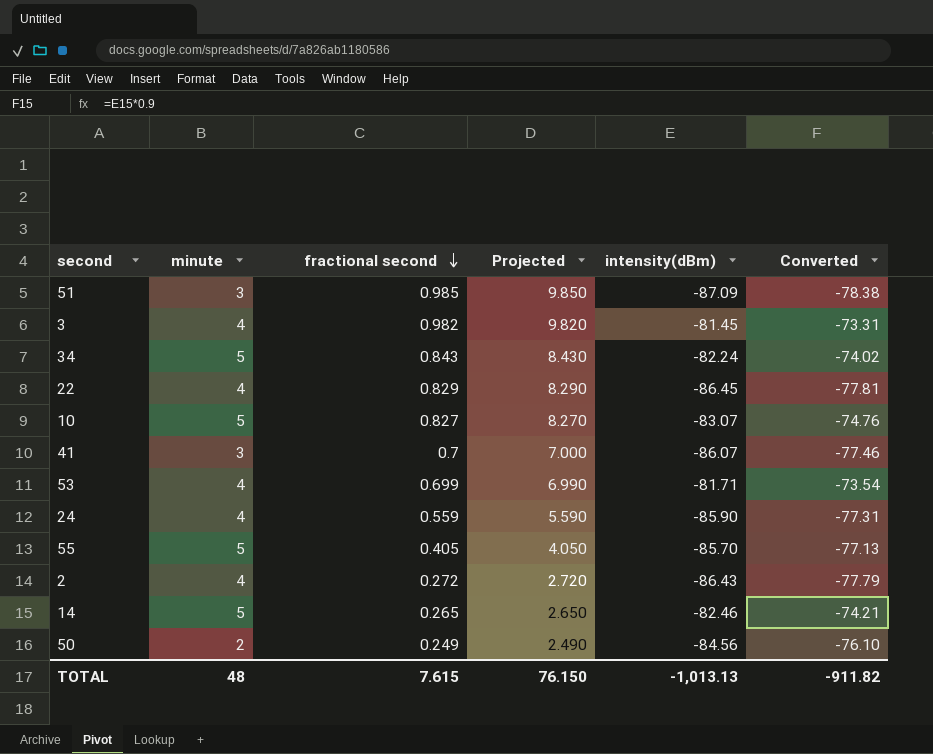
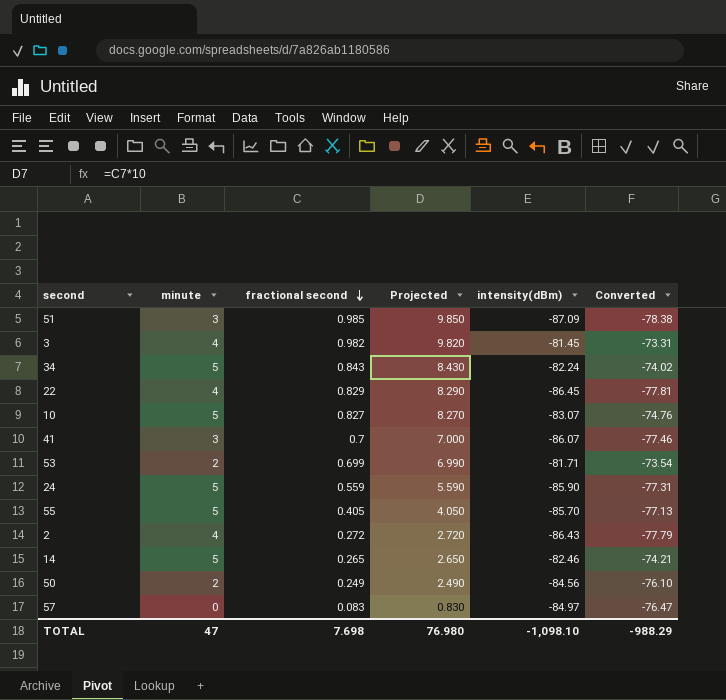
53 | minute: 4 -> 2
24 | minute: 4 -> 5
row 57: none -> 0 | 0.083 | 0.830 | -84.97 | -76.47
TOTAL | minute: 48 -> 47
TOTAL | fractional second: 7.615 -> 7.698
TOTAL | Projected: 76.150 -> 76.980
TOTAL | intensity(dBm): -1,013.13 -> -1,098.10
TOTAL | Converted: -911.82 -> -988.29

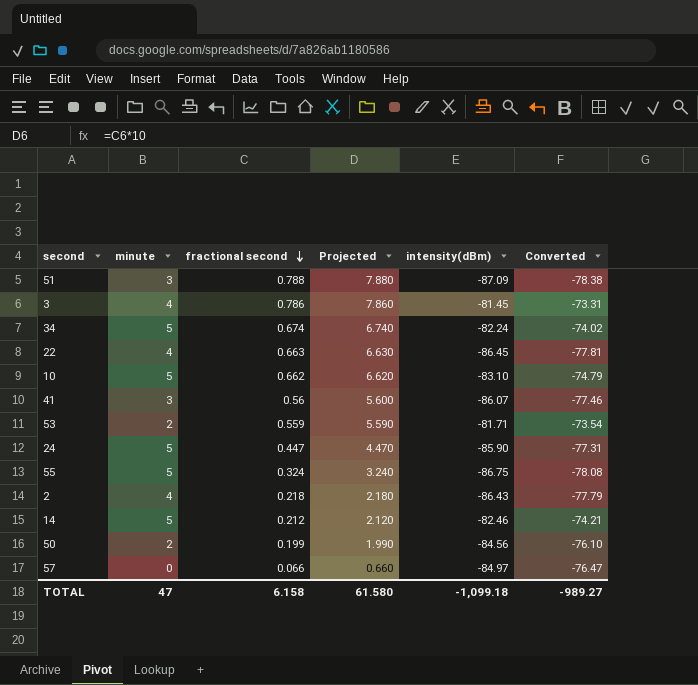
51 | fractional second: 0.985 -> 0.788
51 | Projected: 9.850 -> 7.880
3 | fractional second: 0.982 -> 0.786
3 | Projected: 9.820 -> 7.860
34 | fractional second: 0.843 -> 0.674
34 | Projected: 8.430 -> 6.740
22 | fractional second: 0.829 -> 0.663
22 | Projected: 8.290 -> 6.630
10 | fractional second: 0.827 -> 0.662
10 | Projected: 8.270 -> 6.620
10 | intensity(dBm): -83.07 -> -83.10
10 | Converted: -74.76 -> -74.79
41 | fractional second: 0.7 -> 0.56
41 | Projected: 7.000 -> 5.600
53 | fractional second: 0.699 -> 0.559
53 | Projected: 6.990 -> 5.590
24 | fractional second: 0.559 -> 0.447
24 | Projected: 5.590 -> 4.470
55 | fractional second: 0.405 -> 0.324
55 | Projected: 4.050 -> 3.240
55 | intensity(dBm): -85.70 -> -86.75
55 | Converted: -77.13 -> -78.08
2 | fractional second: 0.272 -> 0.218
2 | Projected: 2.720 -> 2.180
14 | fractional second: 0.265 -> 0.212
14 | Projected: 2.650 -> 2.120
50 | fractional second: 0.249 -> 0.199
50 | Projected: 2.490 -> 1.990
57 | fractional second: 0.083 -> 0.066
57 | Projected: 0.830 -> 0.660
TOTAL | fractional second: 7.698 -> 6.158
TOTAL | Projected: 76.980 -> 61.580
TOTAL | intensity(dBm): -1,098.10 -> -1,099.18
TOTAL | Converted: -988.29 -> -989.27

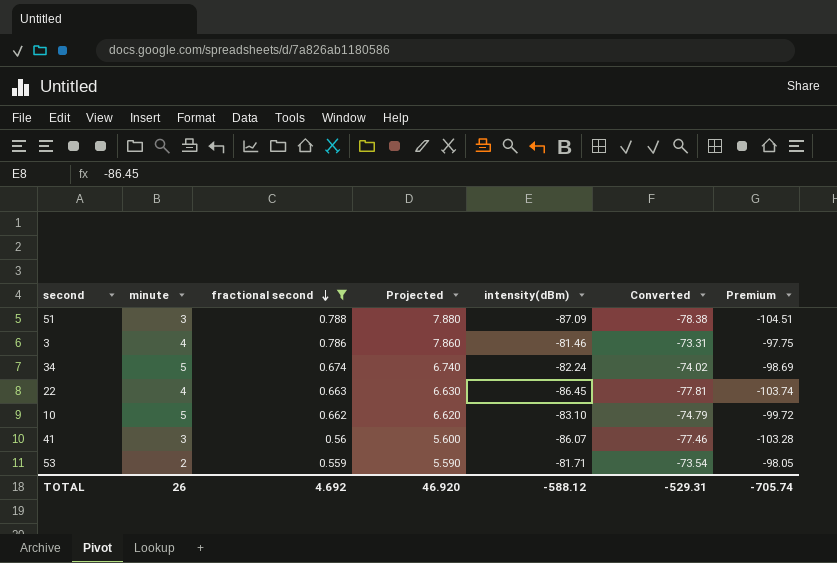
filter: none -> fractional second >= 0.559
column Premium | formula: none -> [intensity(dBm)] * 1.2
3 | intensity(dBm): -81.45 -> -81.46
TOTAL | minute: 47 -> 26
TOTAL | fractional second: 6.158 -> 4.692
TOTAL | Projected: 61.580 -> 46.920
TOTAL | intensity(dBm): -1,099.18 -> -588.12
TOTAL | Converted: -989.27 -> -529.31

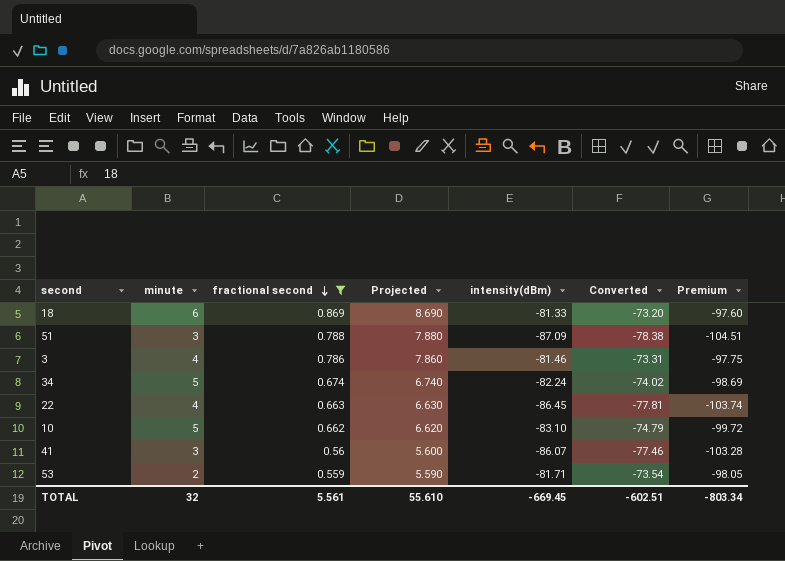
row 18: none -> 6 | 0.869 | 8.690 | -81.33 | -73.20 | -97.60
TOTAL | minute: 26 -> 32
TOTAL | fractional second: 4.692 -> 5.561
TOTAL | Projected: 46.920 -> 55.610
TOTAL | intensity(dBm): -588.12 -> -669.45
TOTAL | Converted: -529.31 -> -602.51
TOTAL | Premium: -705.74 -> -803.34

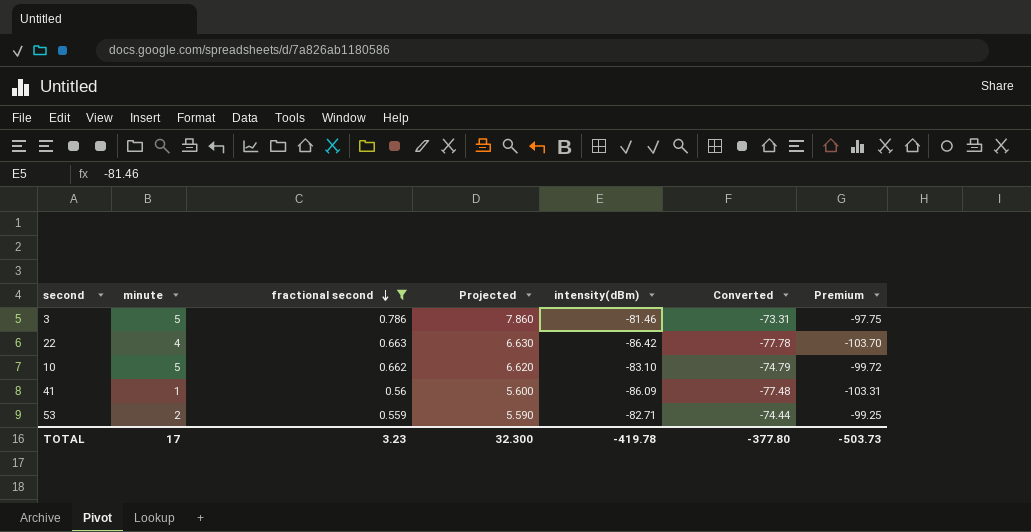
row 18: 6 | 0.869 | 8.690 | -81.33 | -73.20 | -97.60 -> none
row 51: 3 | 0.788 | 7.880 | -87.09 | -78.38 | -104.51 -> none
row 34: 5 | 0.674 | 6.740 | -82.24 | -74.02 | -98.69 -> none
3 | minute: 4 -> 5
22 | intensity(dBm): -86.45 -> -86.42
22 | Converted: -77.81 -> -77.78
22 | Premium: -103.74 -> -103.70
41 | minute: 3 -> 1
41 | intensity(dBm): -86.07 -> -86.09
41 | Converted: -77.46 -> -77.48
41 | Premium: -103.28 -> -103.31
53 | intensity(dBm): -81.71 -> -82.71
53 | Converted: -73.54 -> -74.44
53 | Premium: -98.05 -> -99.25
TOTAL | minute: 32 -> 17
TOTAL | fractional second: 5.561 -> 3.23
TOTAL | Projected: 55.610 -> 32.300
TOTAL | intensity(dBm): -669.45 -> -419.78
TOTAL | Converted: -602.51 -> -377.80
TOTAL | Premium: -803.34 -> -503.73

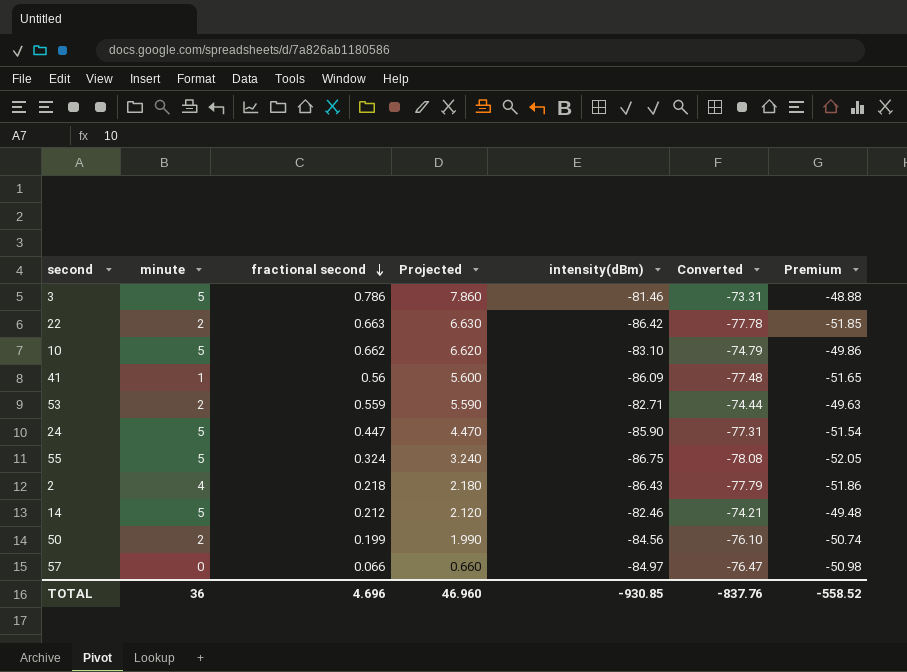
filter: fractional second >= 0.559 -> none
column Premium | formula: [intensity(dBm)] * 1.2 -> [intensity(dBm)] * 0.6
22 | minute: 4 -> 2
TOTAL | minute: 17 -> 36
TOTAL | fractional second: 3.23 -> 4.696
TOTAL | Projected: 32.300 -> 46.960
TOTAL | intensity(dBm): -419.78 -> -930.85
TOTAL | Converted: -377.80 -> -837.76
TOTAL | Premium: -503.73 -> -558.52

